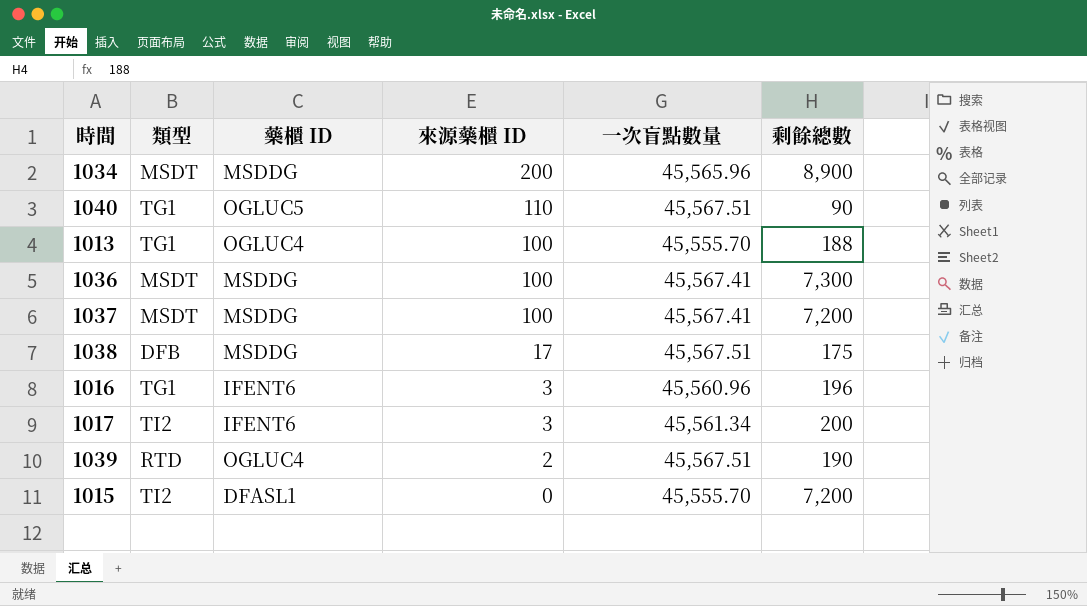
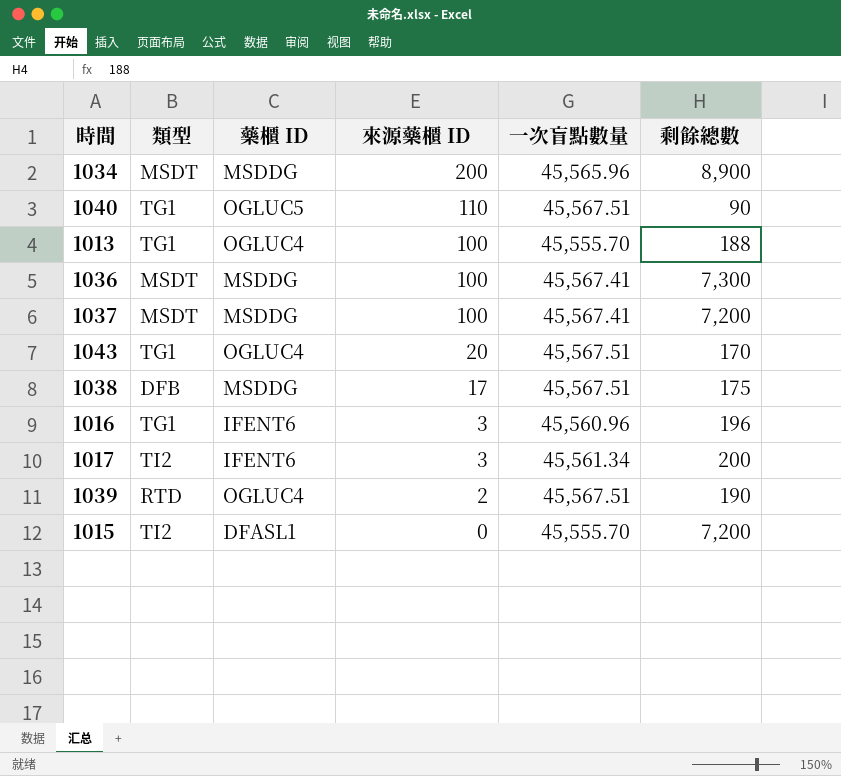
row 1043: none -> TG1 | OGLUC4 | 20 | 45,567.51 | 170

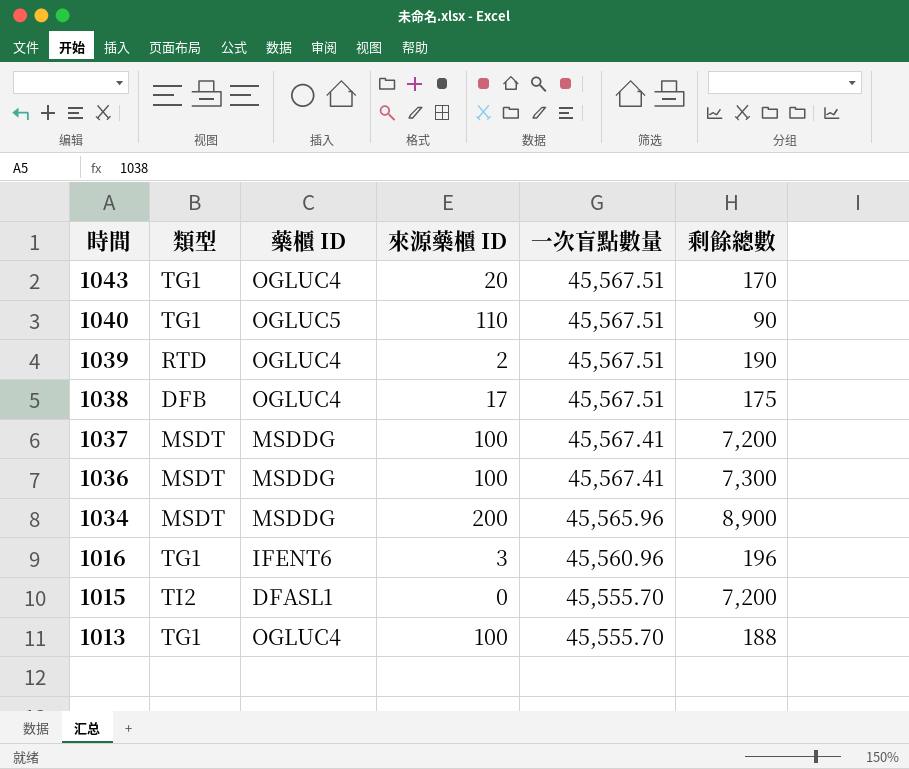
row order: 來源藥櫃 ID descending -> 時間 descending
row 1017: TI2 | IFENT6 | 3 | 45,561.34 | 200 -> none
1038 | 藥櫃 ID: MSDDG -> OGLUC4

